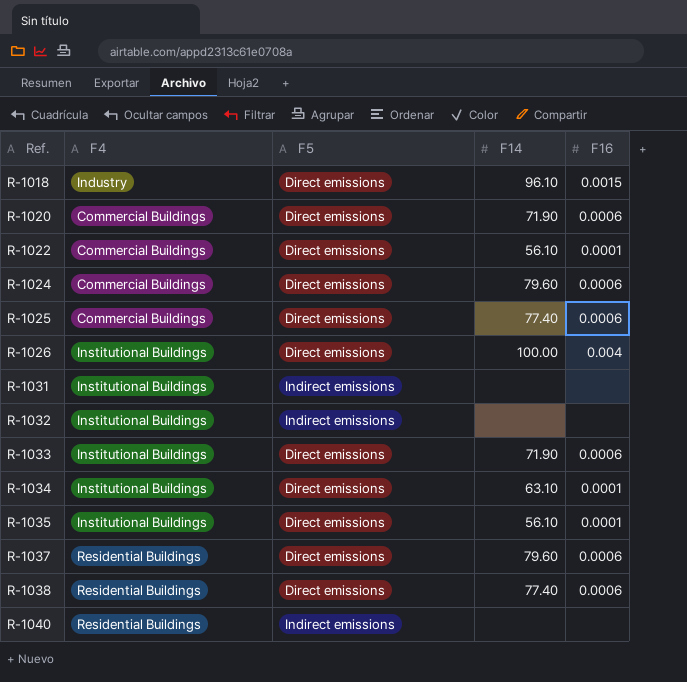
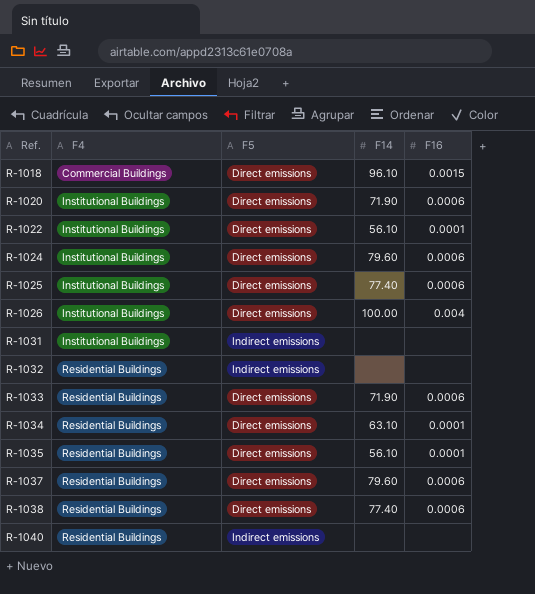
R-1018 | F4: Industry -> Commercial Buildings
R-1020 | F4: Commercial Buildings -> Institutional Buildings
R-1022 | F4: Commercial Buildings -> Institutional Buildings
R-1024 | F4: Commercial Buildings -> Institutional Buildings
R-1025 | F4: Commercial Buildings -> Institutional Buildings
R-1032 | F4: Institutional Buildings -> Residential Buildings
R-1033 | F4: Institutional Buildings -> Residential Buildings
R-1034 | F4: Institutional Buildings -> Residential Buildings
R-1035 | F4: Institutional Buildings -> Residential Buildings

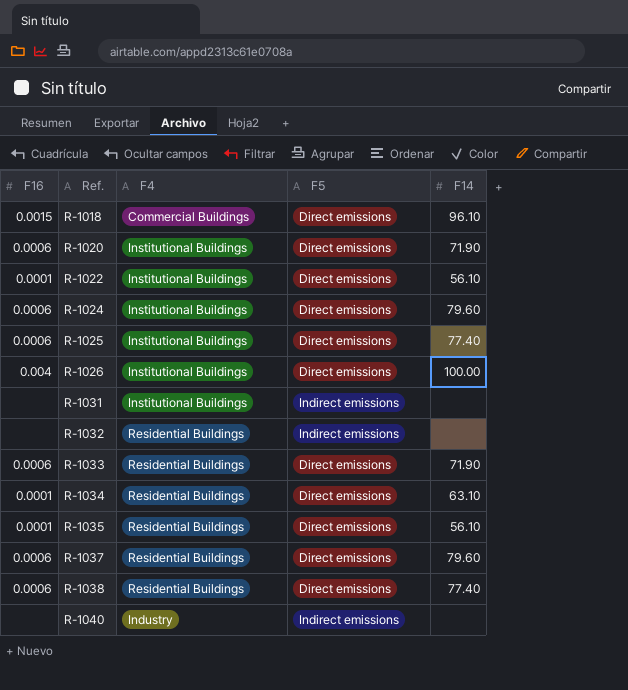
column F16 | position: 5 -> 1
R-1040 | F4: Residential Buildings -> Industry

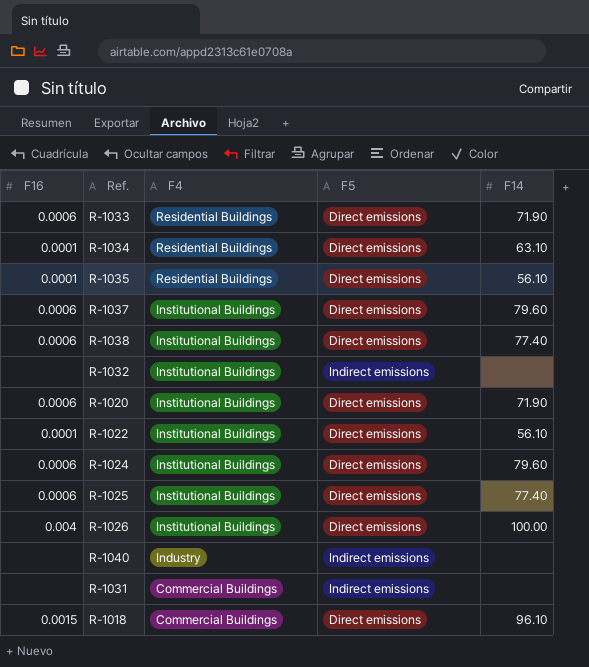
row order: Ref. ascending -> F4 descending
R-1037 | F4: Residential Buildings -> Institutional Buildings
R-1038 | F4: Residential Buildings -> Institutional Buildings
R-1032 | F4: Residential Buildings -> Institutional Buildings
R-1031 | F4: Institutional Buildings -> Commercial Buildings

